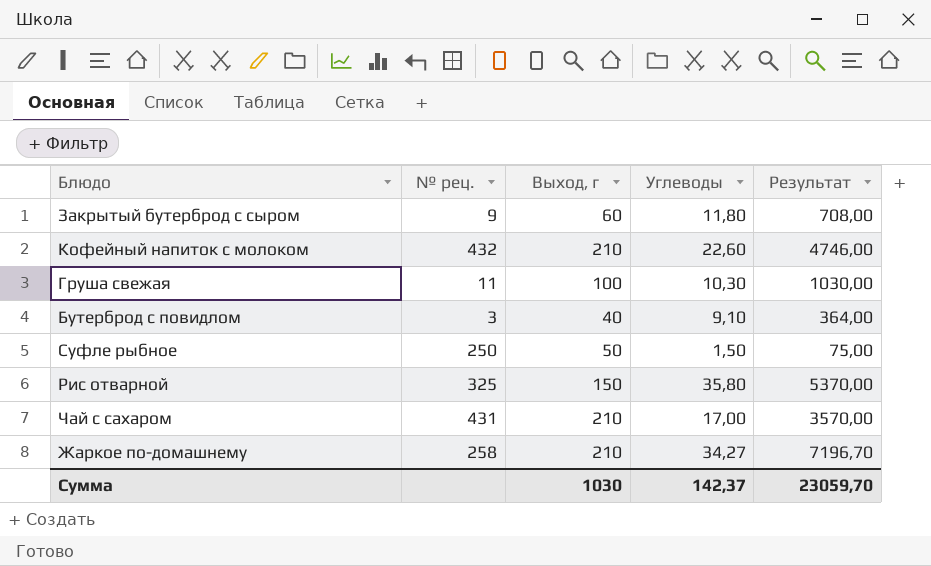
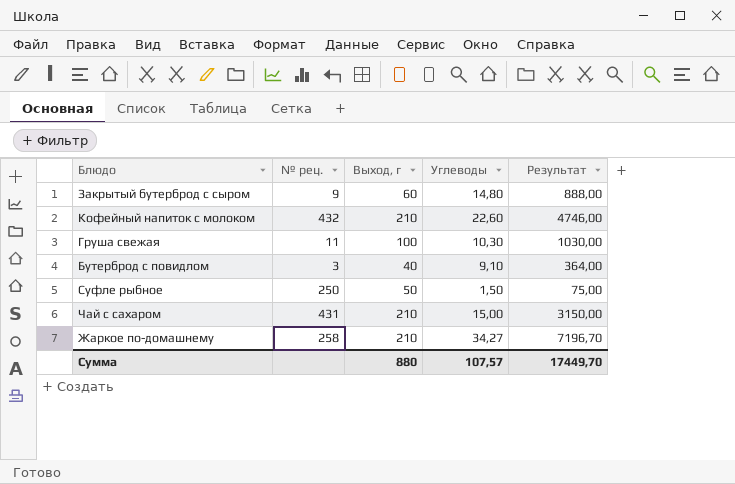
row Рис отварной: 325 | 150 | 35,80 | 5370,00 -> none
Закрытый бутерброд с сыром | Углеводы: 11,80 -> 14,80
Закрытый бутерброд с сыром | Результат: 708,00 -> 888,00
Чай с сахаром | Углеводы: 17,00 -> 15,00
Чай с сахаром | Результат: 3570,00 -> 3150,00
Сумма | Выход, г: 1030 -> 880
Сумма | Углеводы: 142,37 -> 107,57
Сумма | Результат: 23059,70 -> 17449,70

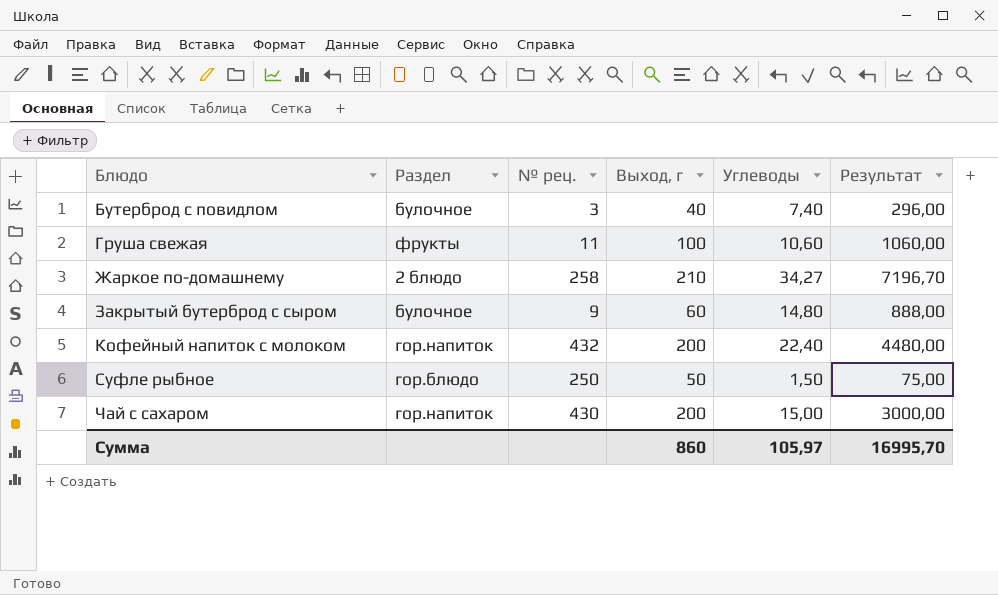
row order: none -> Блюдо ascending
column Раздел | position: none -> 2
Бутерброд с повидлом | Углеводы: 9,10 -> 7,40
Бутерброд с повидлом | Результат: 364,00 -> 296,00
Груша свежая | Углеводы: 10,30 -> 10,60
Груша свежая | Результат: 1030,00 -> 1060,00
Кофейный напиток с молоком | Выход, г: 210 -> 200
Кофейный напиток с молоком | Углеводы: 22,60 -> 22,40
Кофейный напиток с молоком | Результат: 4746,00 -> 4480,00
Чай с сахаром | № рец.: 431 -> 430
Чай с сахаром | Выход, г: 210 -> 200
Чай с сахаром | Результат: 3150,00 -> 3000,00
Сумма | Выход, г: 880 -> 860
Сумма | Углеводы: 107,57 -> 105,97
Сумма | Результат: 17449,70 -> 16995,70

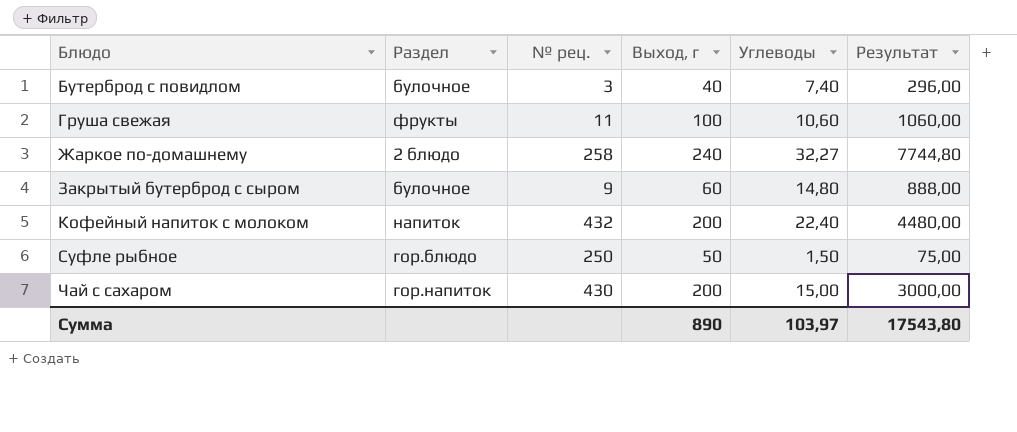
Жаркое по-домашнему | Выход, г: 210 -> 240
Жаркое по-домашнему | Углеводы: 34,27 -> 32,27
Жаркое по-домашнему | Результат: 7196,70 -> 7744,80
Кофейный напиток с молоком | Раздел: гор.напиток -> напиток
Сумма | Выход, г: 860 -> 890
Сумма | Углеводы: 105,97 -> 103,97
Сумма | Результат: 16995,70 -> 17543,80

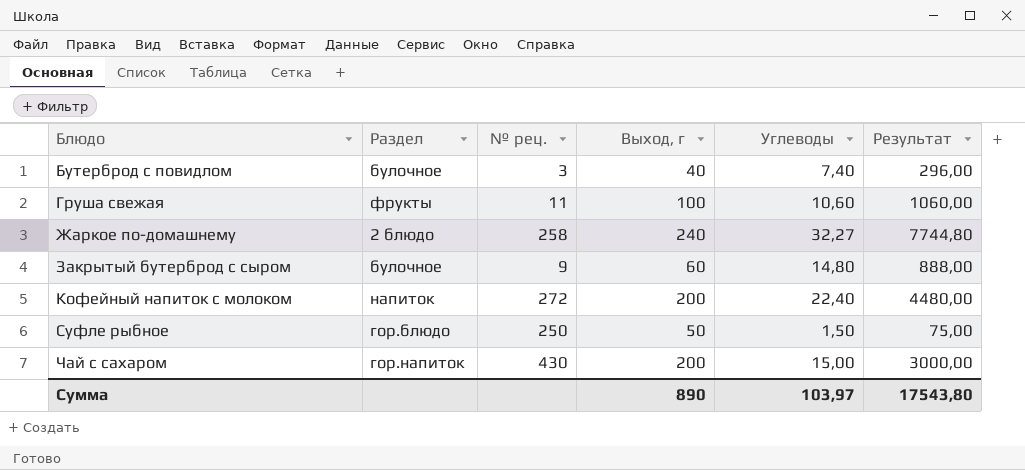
Кофейный напиток с молоком | № рец.: 432 -> 272

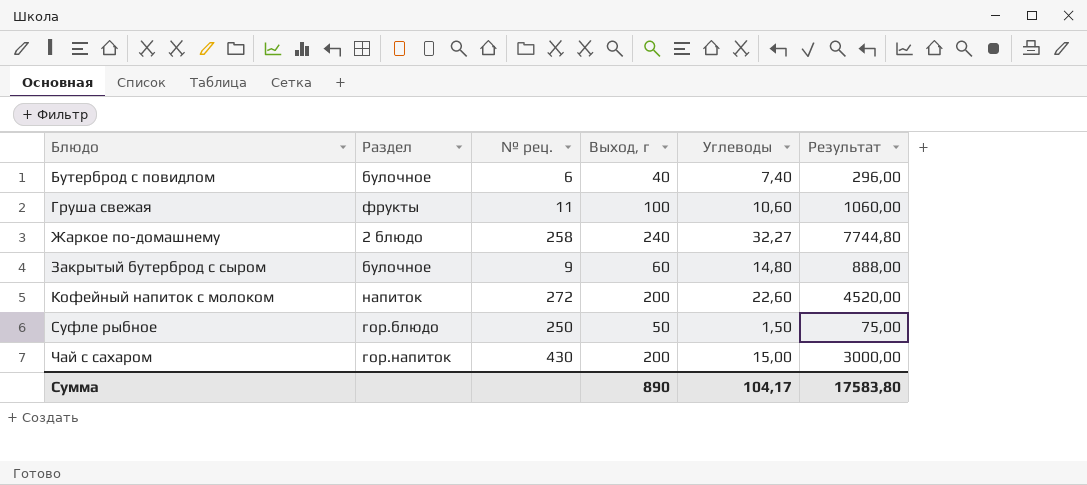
Бутерброд с повидлом | № рец.: 3 -> 6
Кофейный напиток с молоком | Углеводы: 22,40 -> 22,60
Кофейный напиток с молоком | Результат: 4480,00 -> 4520,00
Сумма | Углеводы: 103,97 -> 104,17
Сумма | Результат: 17543,80 -> 17583,80

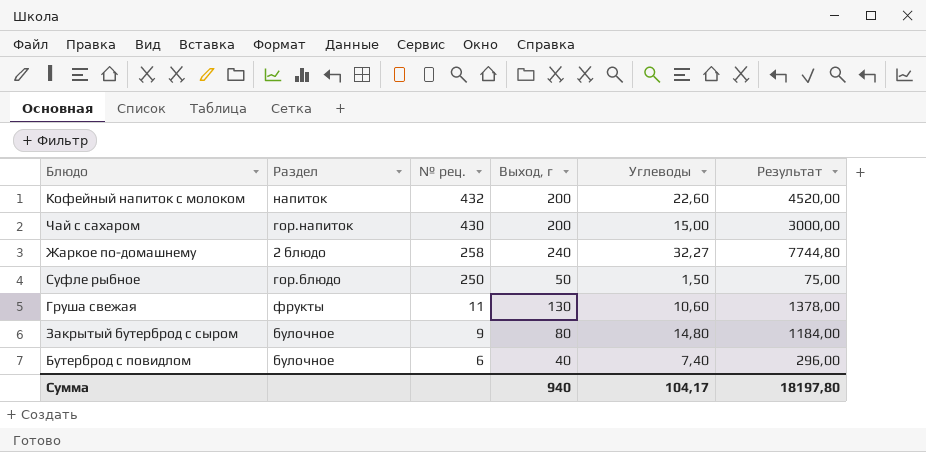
row order: Блюдо ascending -> № рец. descending
Кофейный напиток с молоком | № рец.: 272 -> 432
Груша свежая | Выход, г: 100 -> 130
Груша свежая | Результат: 1060,00 -> 1378,00
Закрытый бутерброд с сыром | Выход, г: 60 -> 80
Закрытый бутерброд с сыром | Результат: 888,00 -> 1184,00
Сумма | Выход, г: 890 -> 940
Сумма | Результат: 17583,80 -> 18197,80

